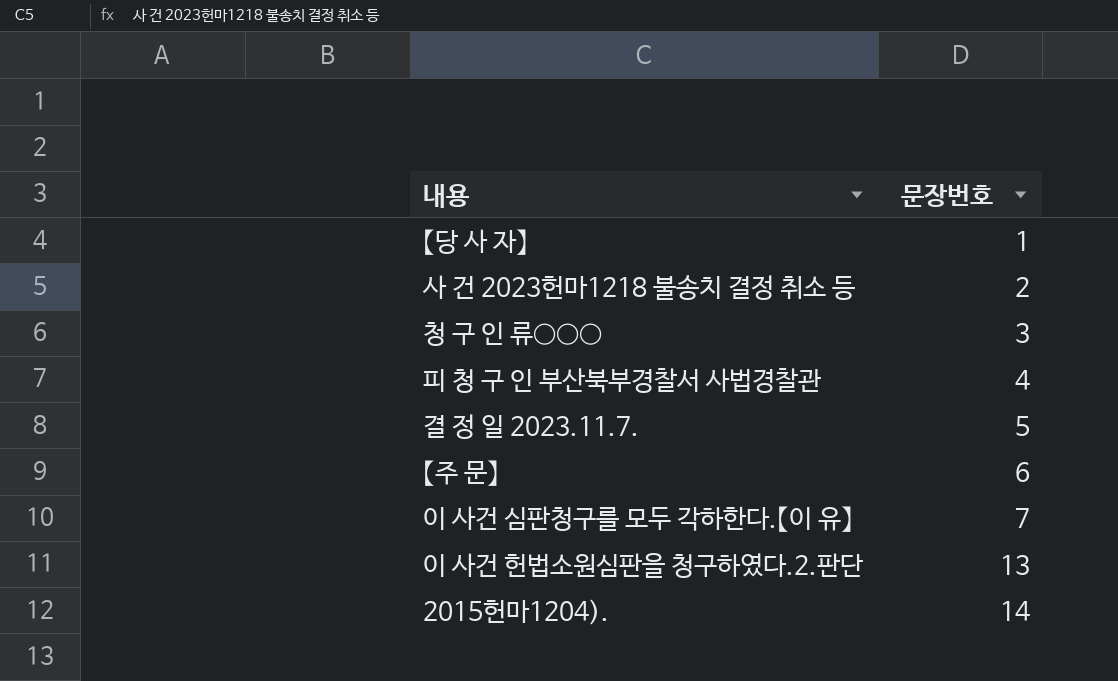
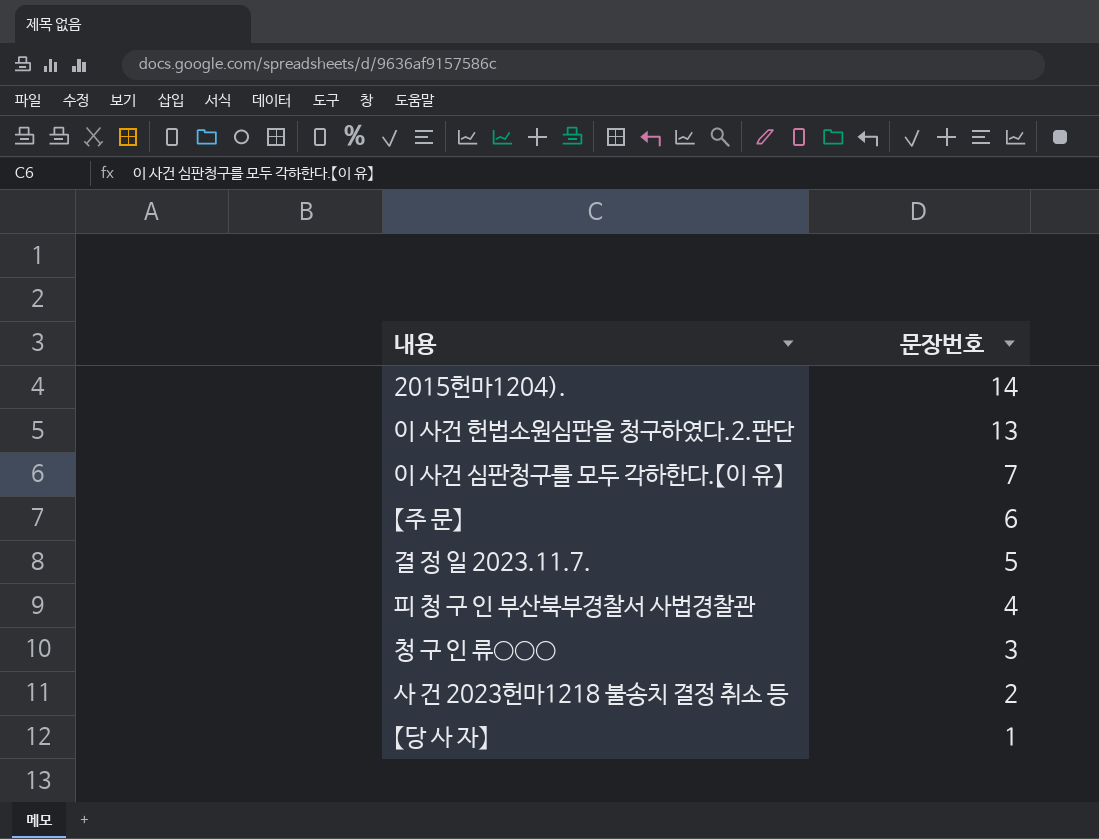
row order: 문장번호 ascending -> 문장번호 descending

